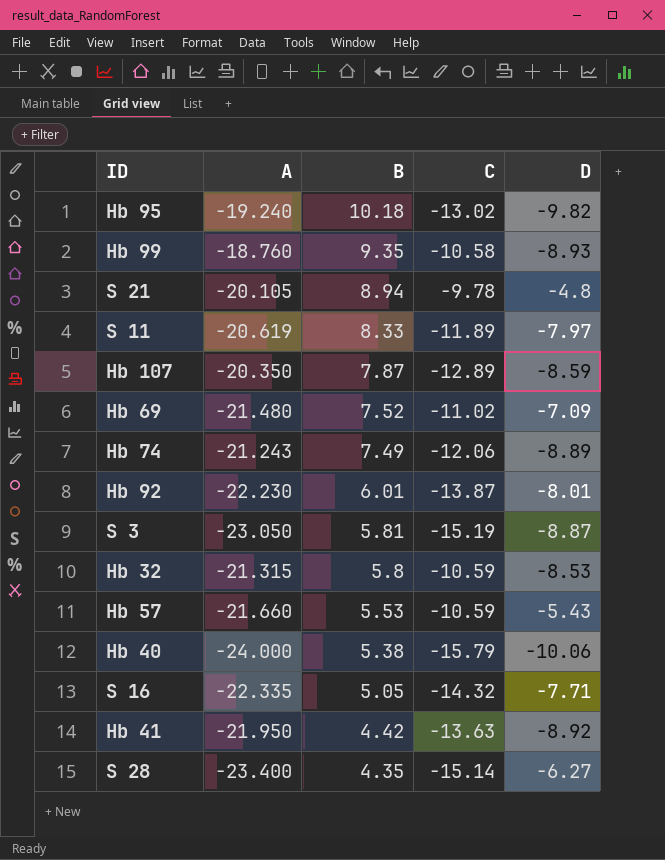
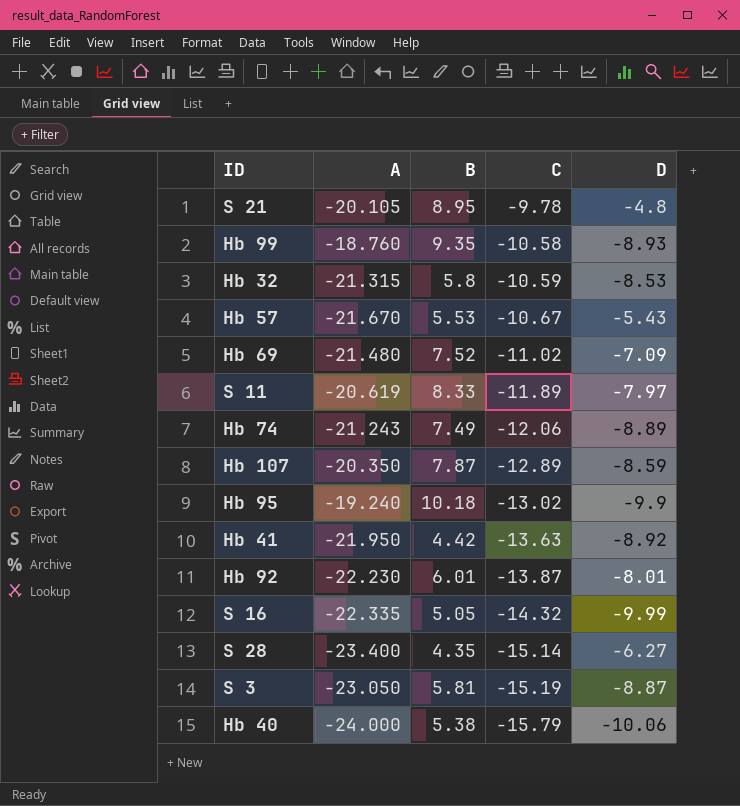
row order: B descending -> C descending
S 21 | B: 8.94 -> 8.95
Hb 57 | A: -21.660 -> -21.670
Hb 57 | C: -10.59 -> -10.67
Hb 95 | D: -9.82 -> -9.9
S 16 | D: -7.71 -> -9.99

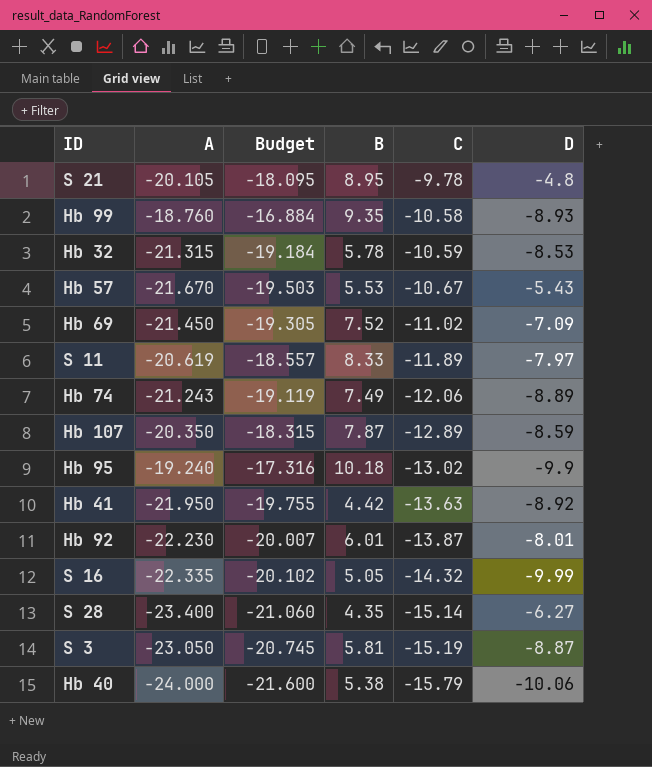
column Budget | formula: none -> [A] * 0.9
Hb 32 | B: 5.8 -> 5.78
Hb 69 | A: -21.480 -> -21.450

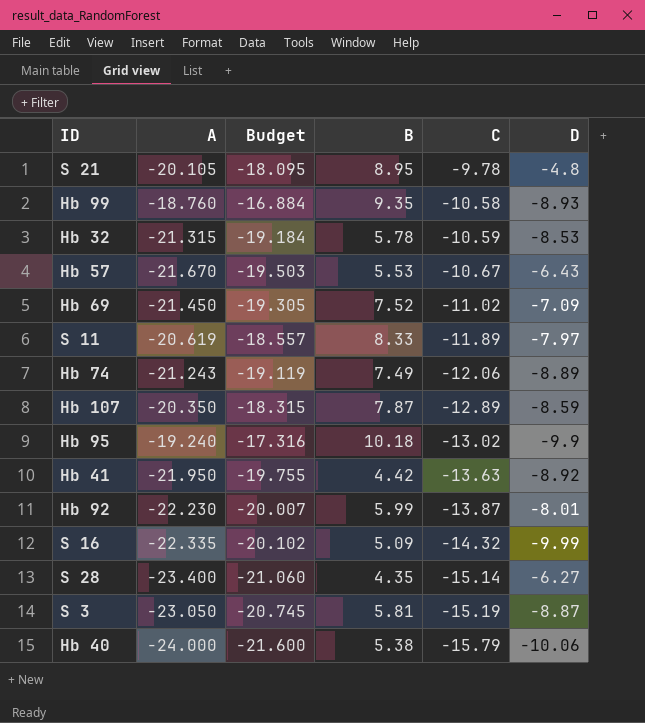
Hb 57 | D: -5.43 -> -6.43
Hb 92 | B: 6.01 -> 5.99
S 16 | B: 5.05 -> 5.09

